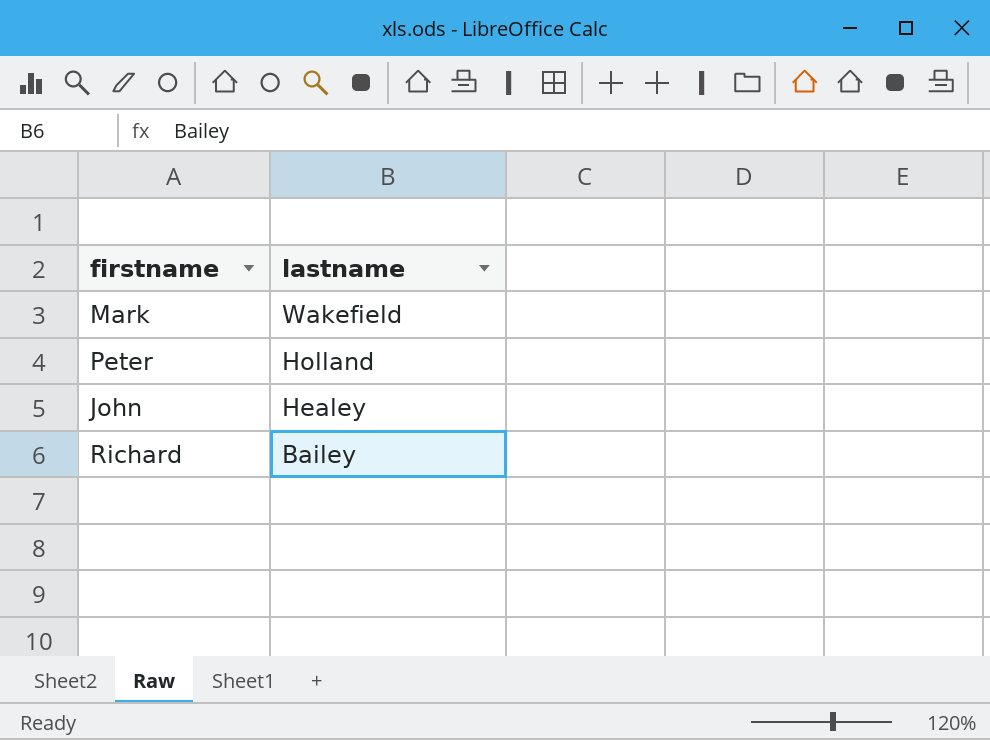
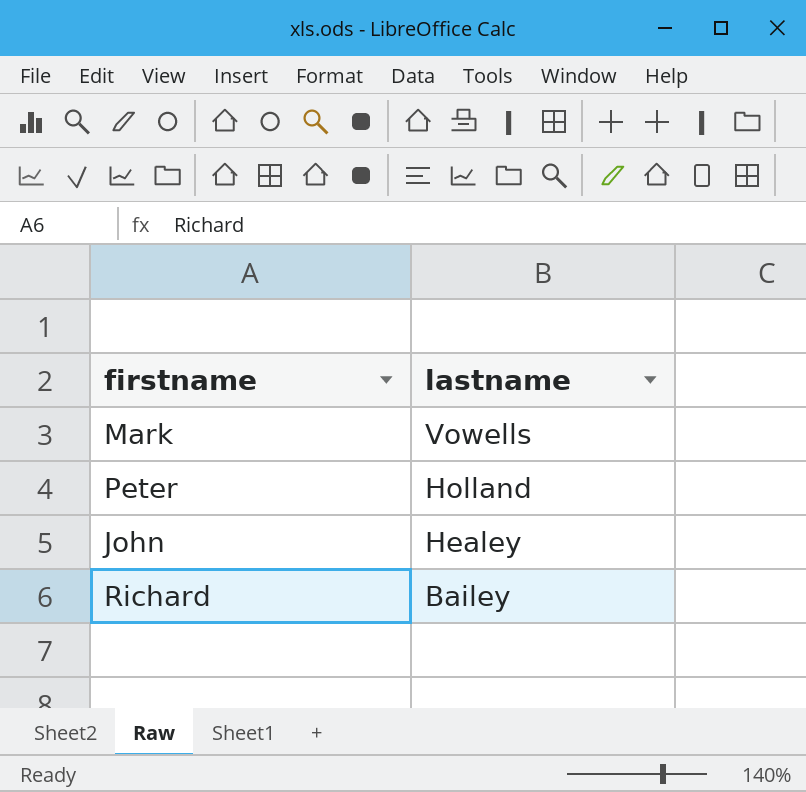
Mark | lastname: Wakefield -> Vowells

